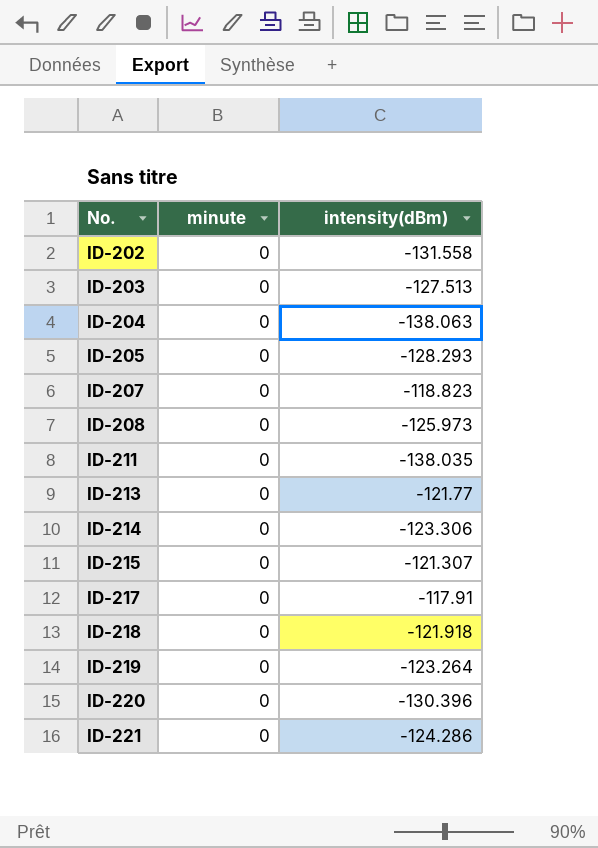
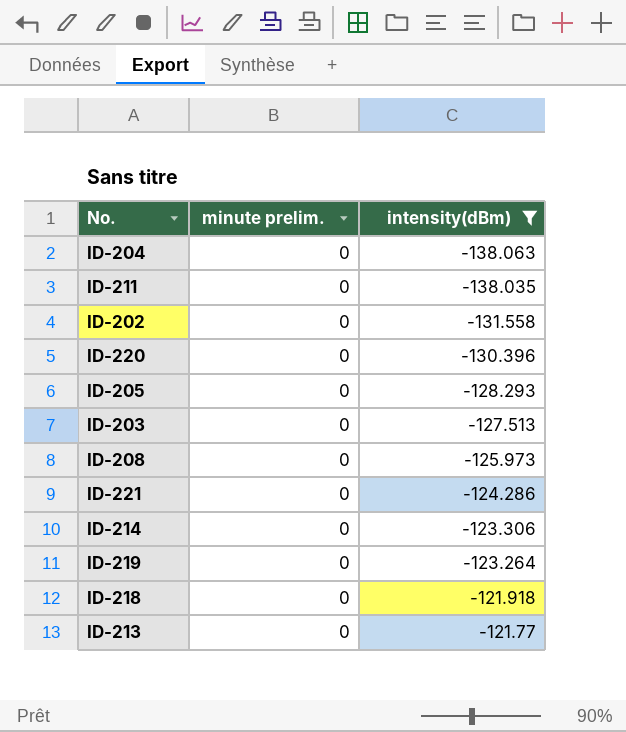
filter: none -> intensity(dBm) <= -121.77
row order: No. ascending -> intensity(dBm) ascending
column name: minute -> minute prelim.

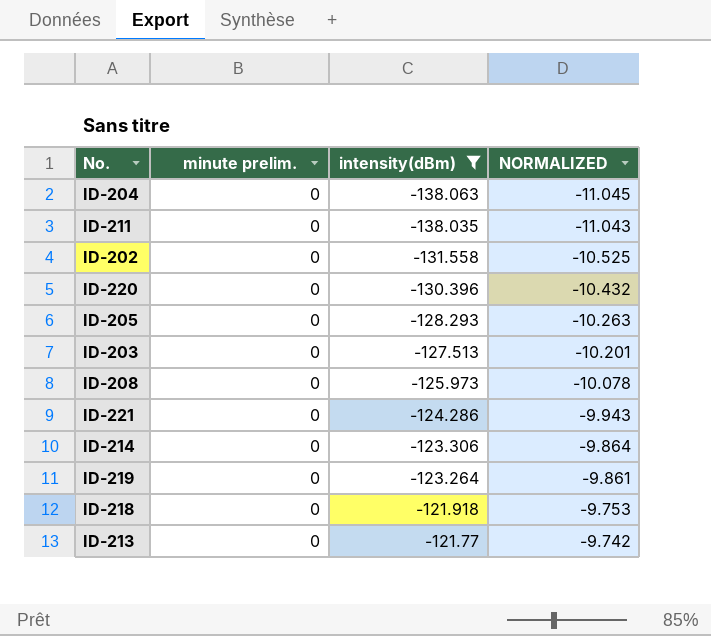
column NORMALIZED | formula: none -> [intensity(dBm)] * 0.08

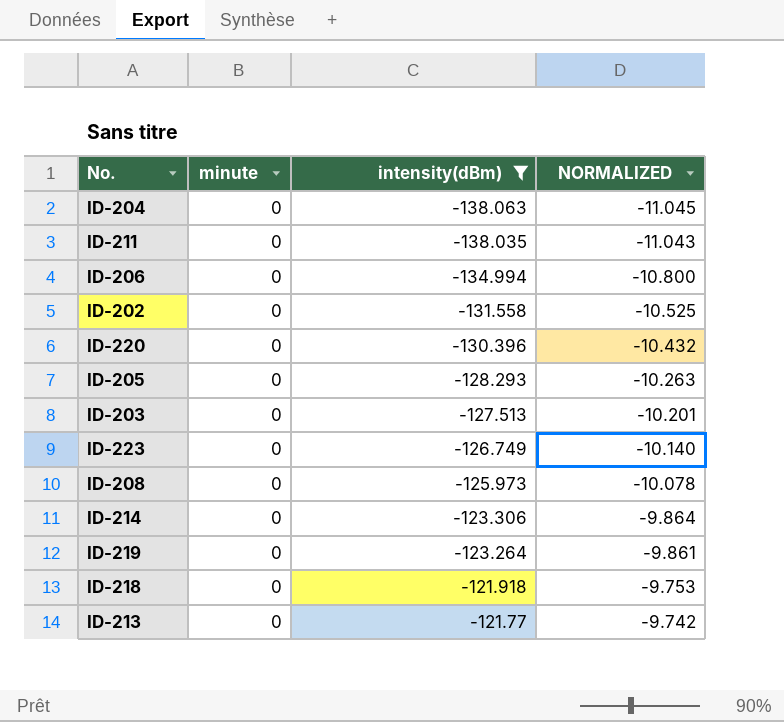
column name: minute prelim. -> minute
row ID-221: 0 | -124.286 | -9.943 -> none
row ID-206: none -> 0 | -134.994 | -10.800
row ID-223: none -> 0 | -126.749 | -10.140

